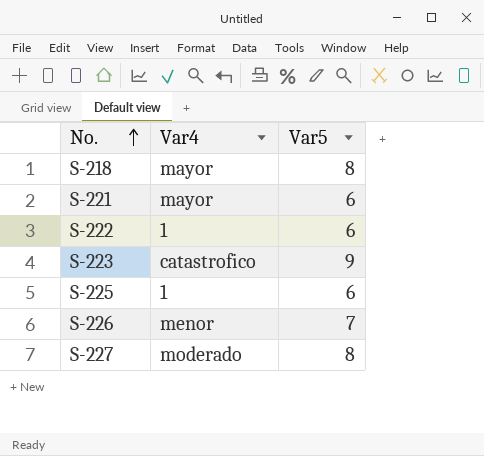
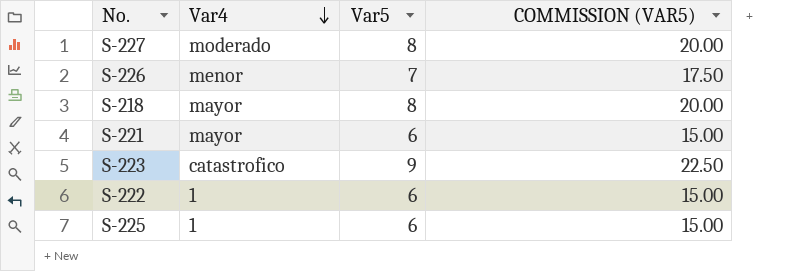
row order: No. ascending -> Var4 descending
column COMMISSION (VAR5) | formula: none -> [Var5] * 2.5

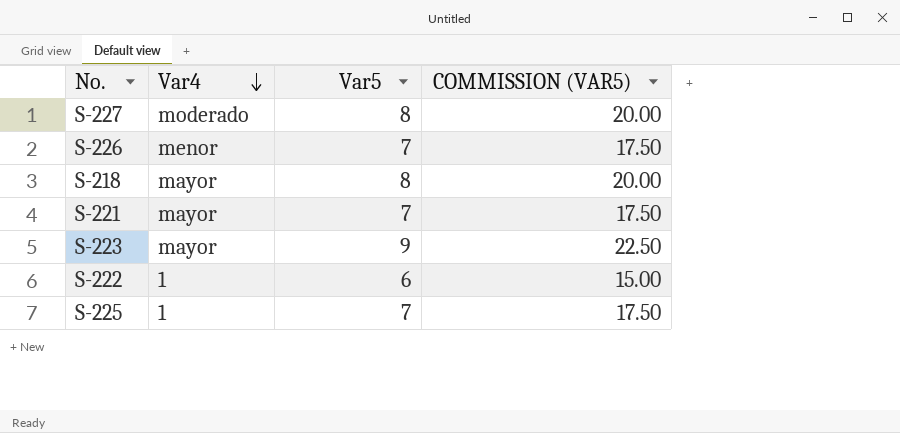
S-221 | Var5: 6 -> 7
S-221 | COMMISSION (VAR5): 15.00 -> 17.50
S-223 | Var4: catastrofico -> mayor
S-225 | Var5: 6 -> 7
S-225 | COMMISSION (VAR5): 15.00 -> 17.50

